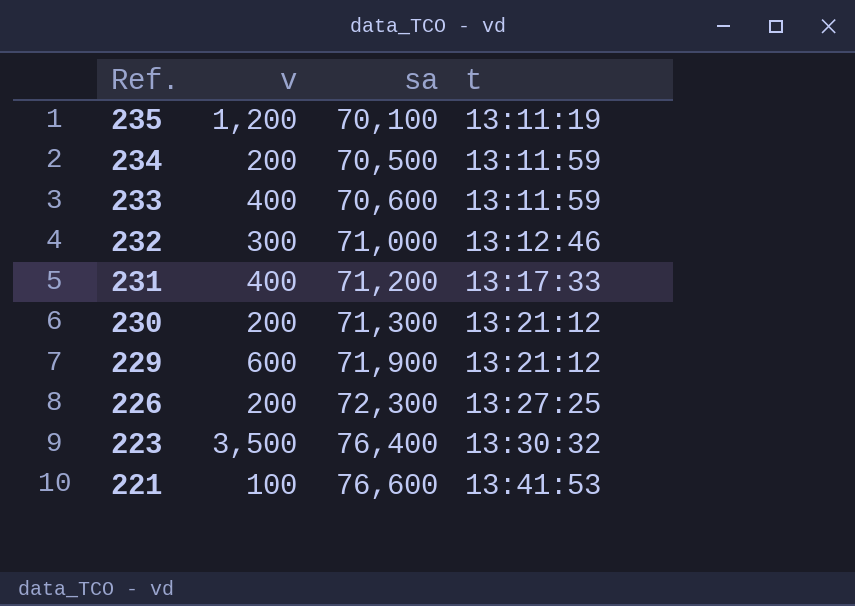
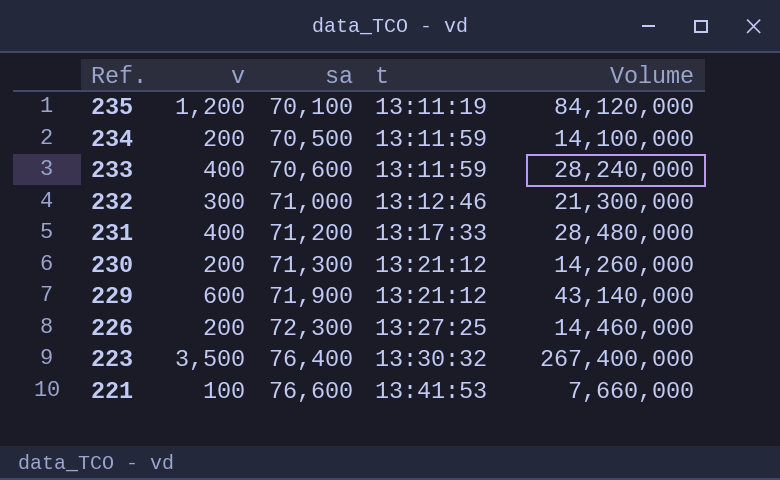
column Volume | formula: none -> [v] * [sa]

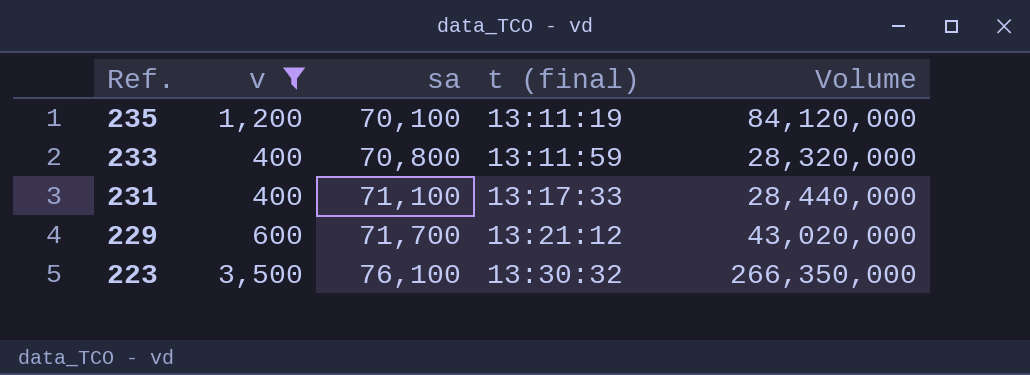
filter: none -> v >= 400
column name: t -> t (final)
233 | sa: 70,600 -> 70,800
233 | Volume: 28,240,000 -> 28,320,000
231 | sa: 71,200 -> 71,100
231 | Volume: 28,480,000 -> 28,440,000
229 | sa: 71,900 -> 71,700
229 | Volume: 43,140,000 -> 43,020,000
223 | sa: 76,400 -> 76,100
223 | Volume: 267,400,000 -> 266,350,000

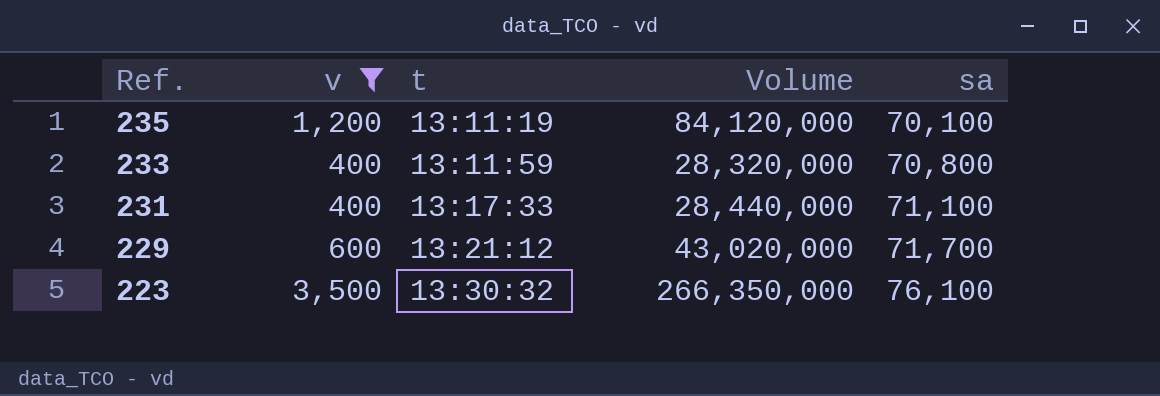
column name: t (final) -> t
column sa | position: 3 -> 5

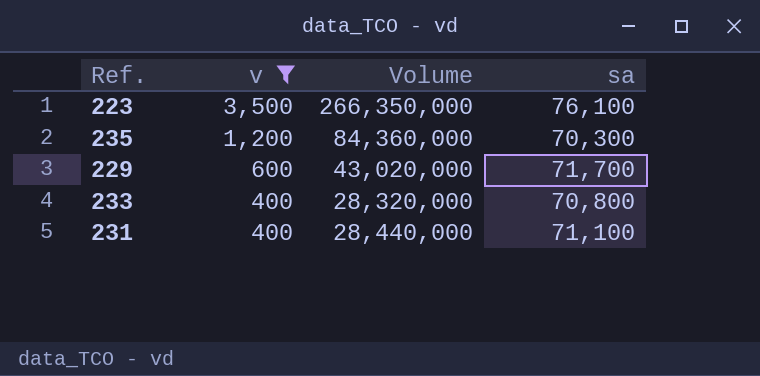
row order: Ref. descending -> v descending
column t | position: 3 -> none
235 | Volume: 84,120,000 -> 84,360,000
235 | sa: 70,100 -> 70,300

